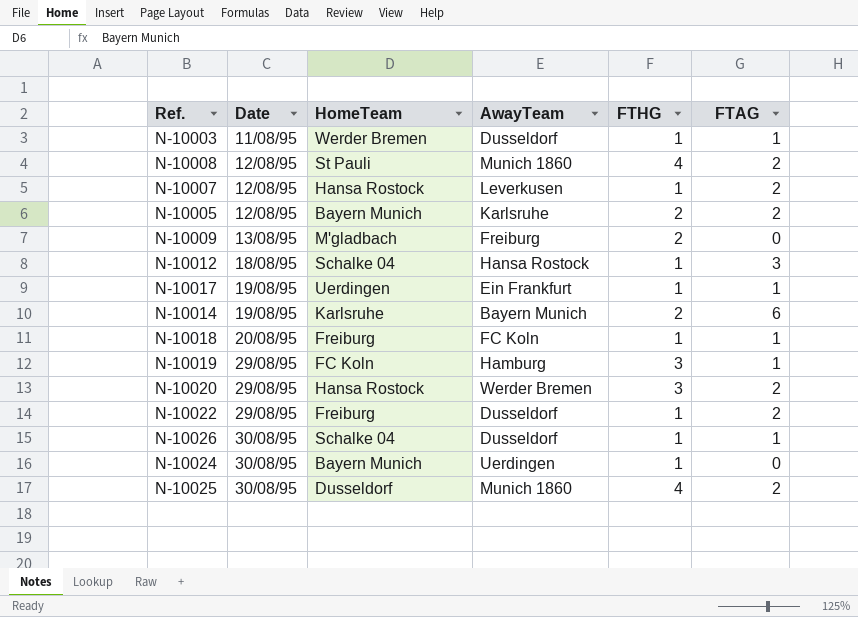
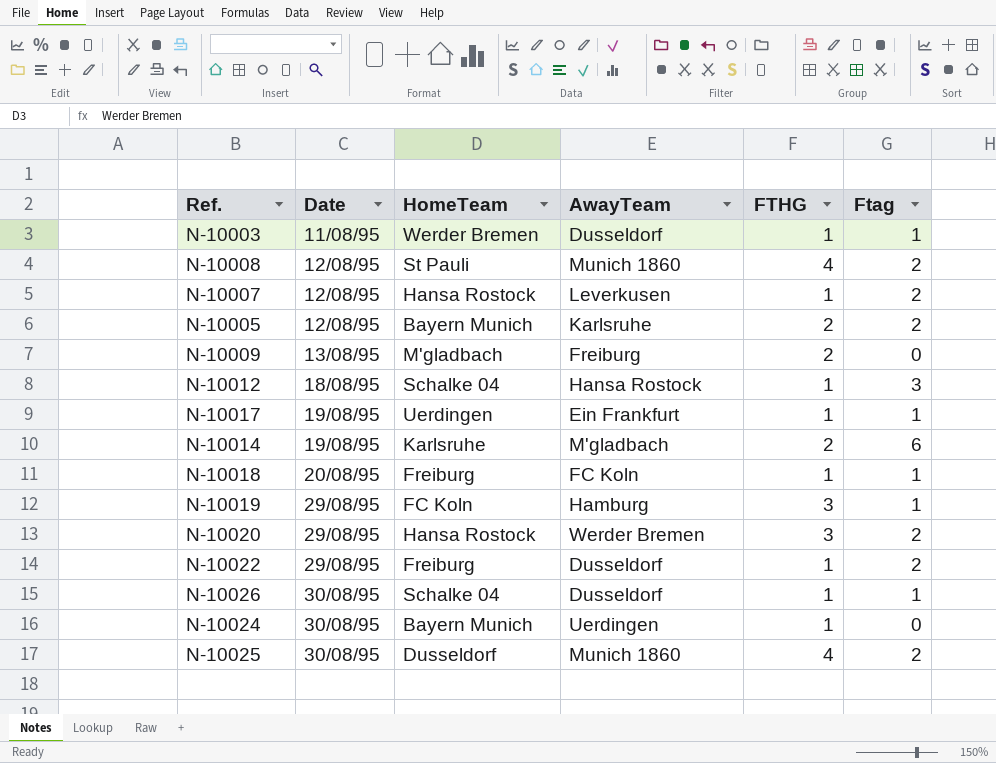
column name: FTAG -> Ftag
N-10014 | AwayTeam: Bayern Munich -> M'gladbach

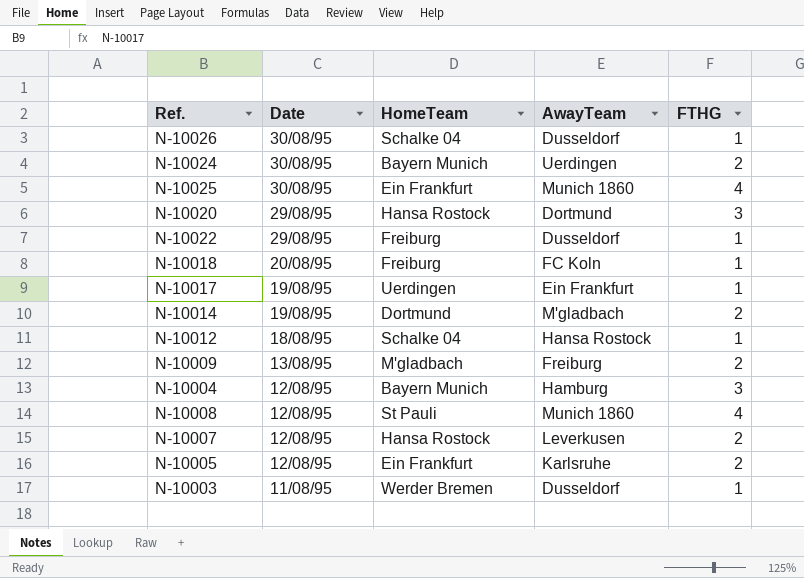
row order: Date ascending -> Date descending
column Ftag | position: 6 -> none
row N-10019: 29/08/95 | FC Koln | Hamburg | 3 | 1 -> none
N-10024 | FTHG: 1 -> 2
N-10025 | HomeTeam: Dusseldorf -> Ein Frankfurt
N-10020 | AwayTeam: Werder Bremen -> Dortmund
N-10014 | HomeTeam: Karlsruhe -> Dortmund
row N-10004: none -> 12/08/95 | Bayern Munich | Hamburg | 3
N-10007 | FTHG: 1 -> 2
N-10005 | HomeTeam: Bayern Munich -> Ein Frankfurt

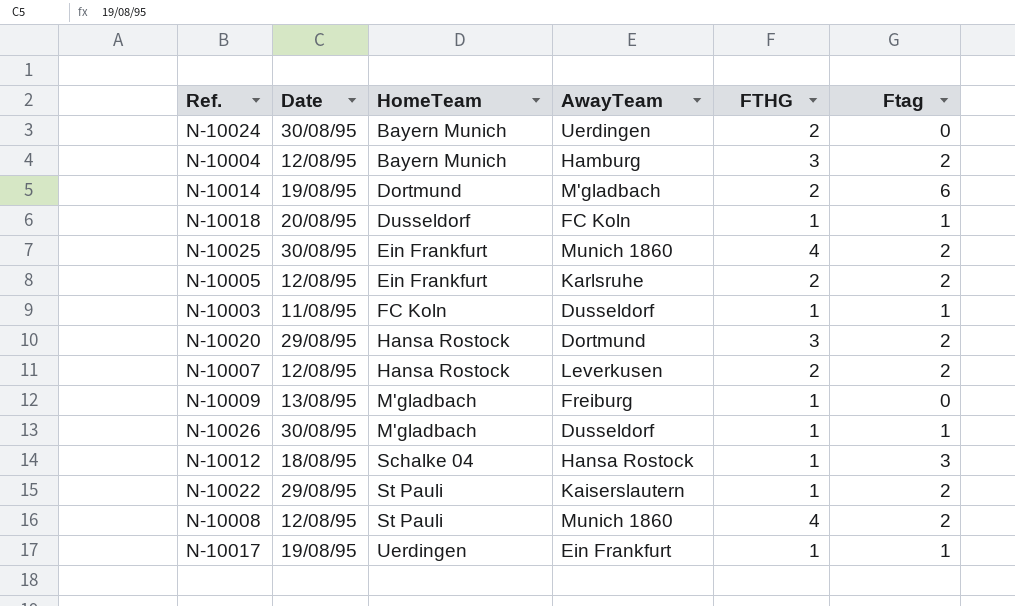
row order: Date descending -> HomeTeam ascending
column Ftag | position: none -> 6
N-10018 | HomeTeam: Freiburg -> Dusseldorf
N-10003 | HomeTeam: Werder Bremen -> FC Koln
N-10009 | FTHG: 2 -> 1
N-10026 | HomeTeam: Schalke 04 -> M'gladbach
N-10022 | HomeTeam: Freiburg -> St Pauli
N-10022 | AwayTeam: Dusseldorf -> Kaiserslautern

